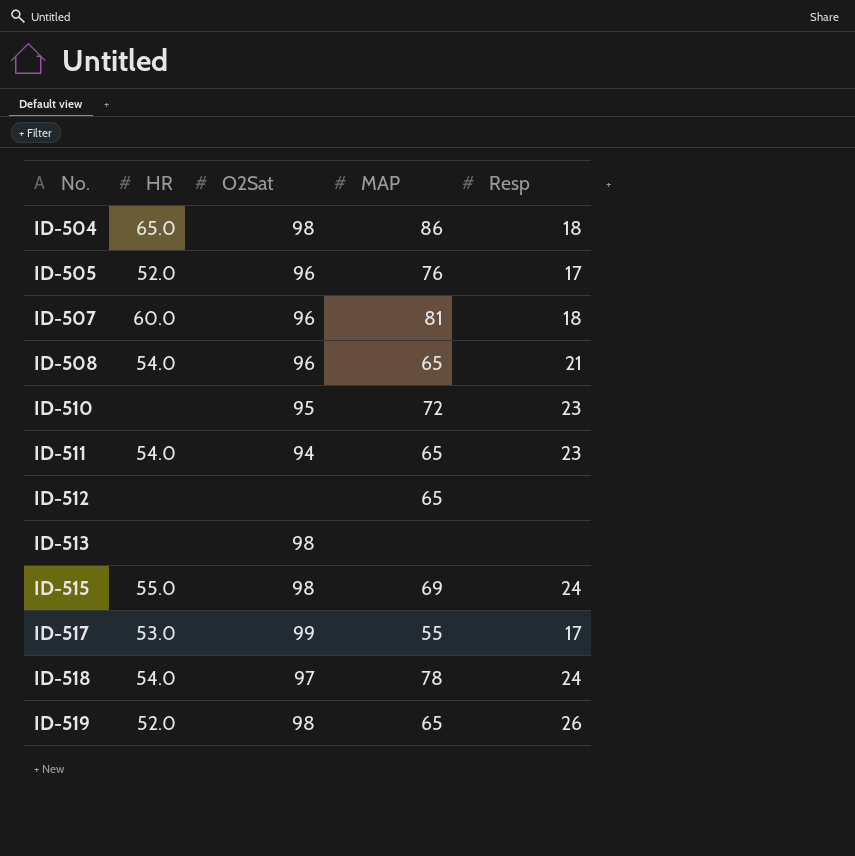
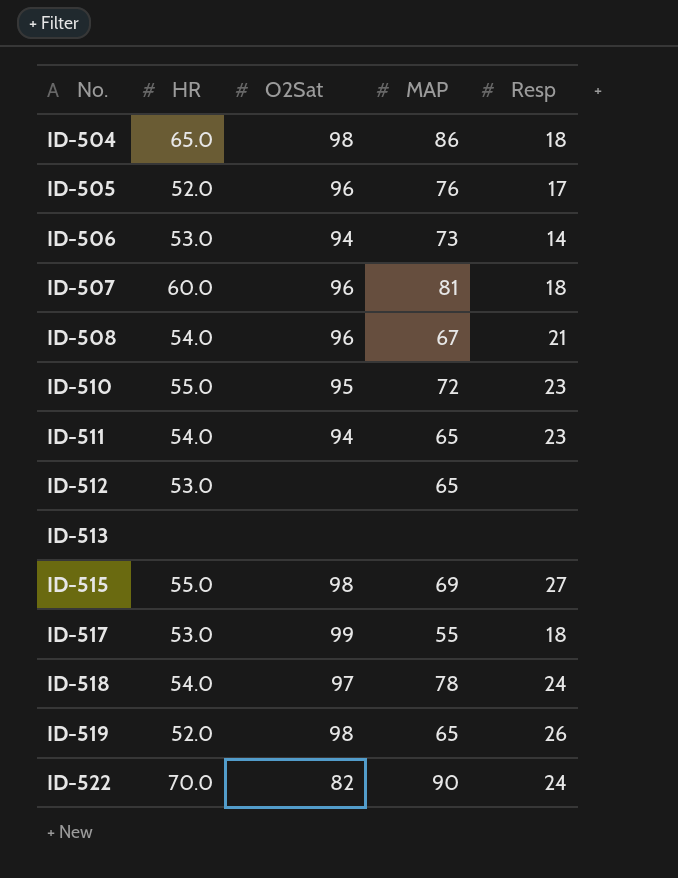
row ID-506: none -> 53.0 | 94 | 73 | 14
ID-508 | MAP: 65 -> 67
ID-510 | HR: none -> 55.0
ID-512 | HR: none -> 53.0
ID-513 | O2Sat: 98 -> none
ID-515 | Resp: 24 -> 27
ID-517 | Resp: 17 -> 18
row ID-522: none -> 70.0 | 82 | 90 | 24

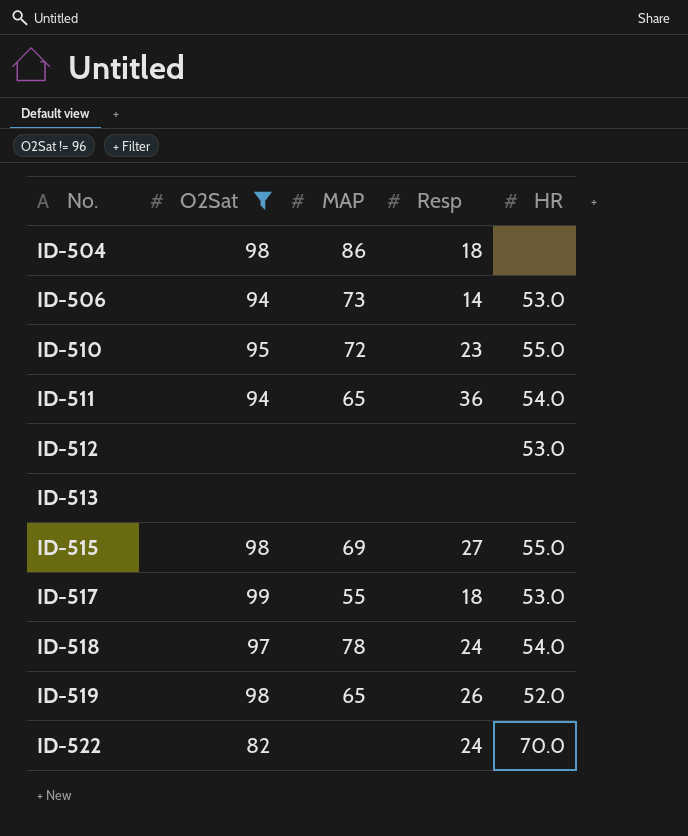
filter: none -> O2Sat != 96
column HR | position: 2 -> 5
ID-504 | HR: 65.0 -> none
ID-511 | Resp: 23 -> 36
ID-512 | MAP: 65 -> none
ID-522 | MAP: 90 -> none

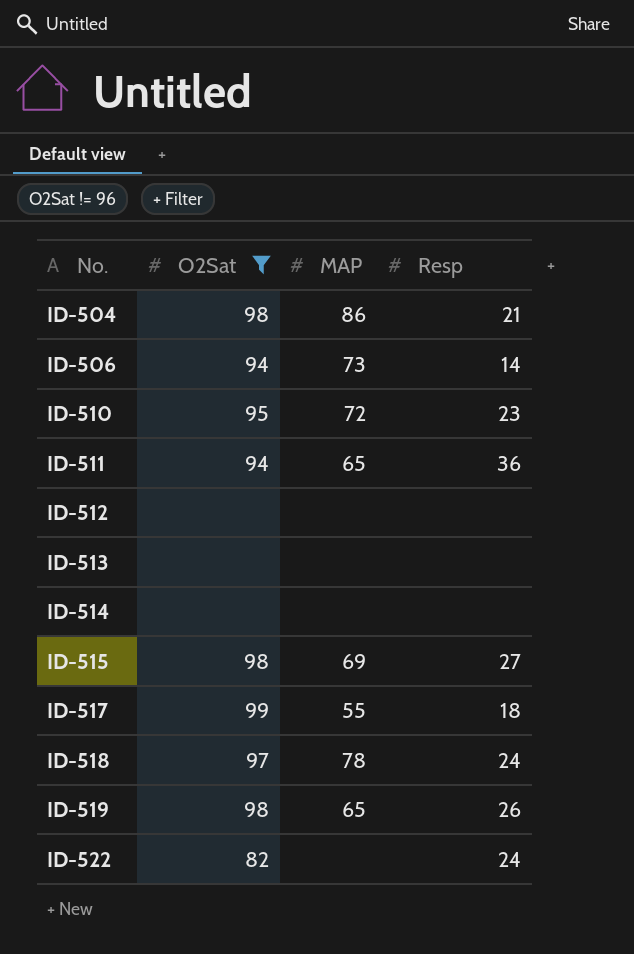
column HR | position: 5 -> none
ID-504 | Resp: 18 -> 21
row ID-514: none -> none | none | none

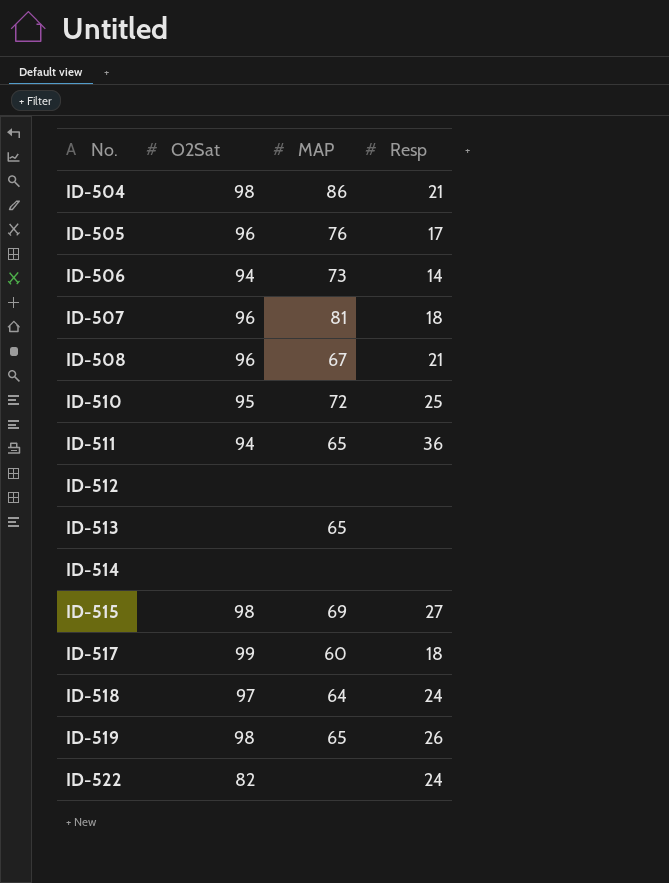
filter: O2Sat != 96 -> none
ID-510 | Resp: 23 -> 25
ID-513 | MAP: none -> 65
ID-517 | MAP: 55 -> 60
ID-518 | MAP: 78 -> 64

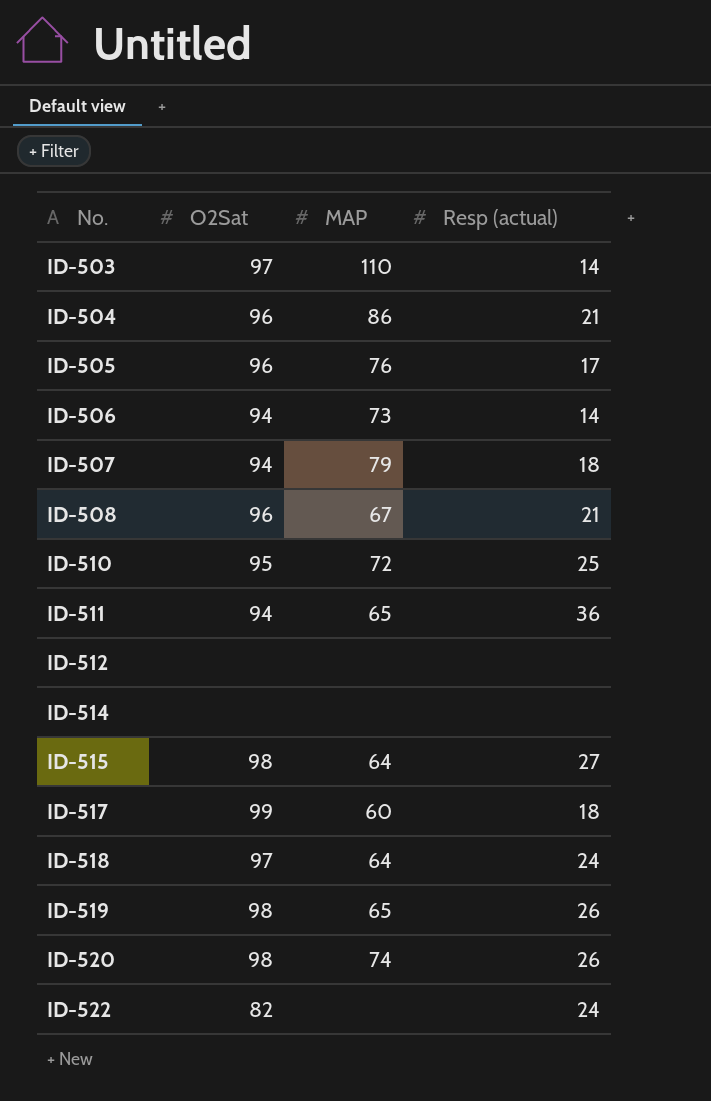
column name: Resp -> Resp (actual)
row ID-513: none | 65 | none -> none
row ID-503: none -> 97 | 110 | 14
ID-504 | O2Sat: 98 -> 96
ID-507 | O2Sat: 96 -> 94
ID-507 | MAP: 81 -> 79
ID-515 | MAP: 69 -> 64
row ID-520: none -> 98 | 74 | 26

